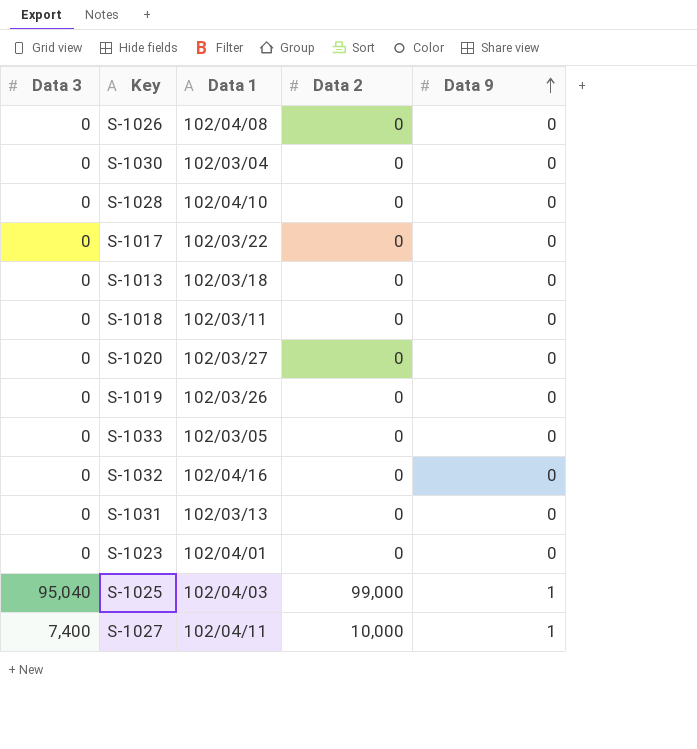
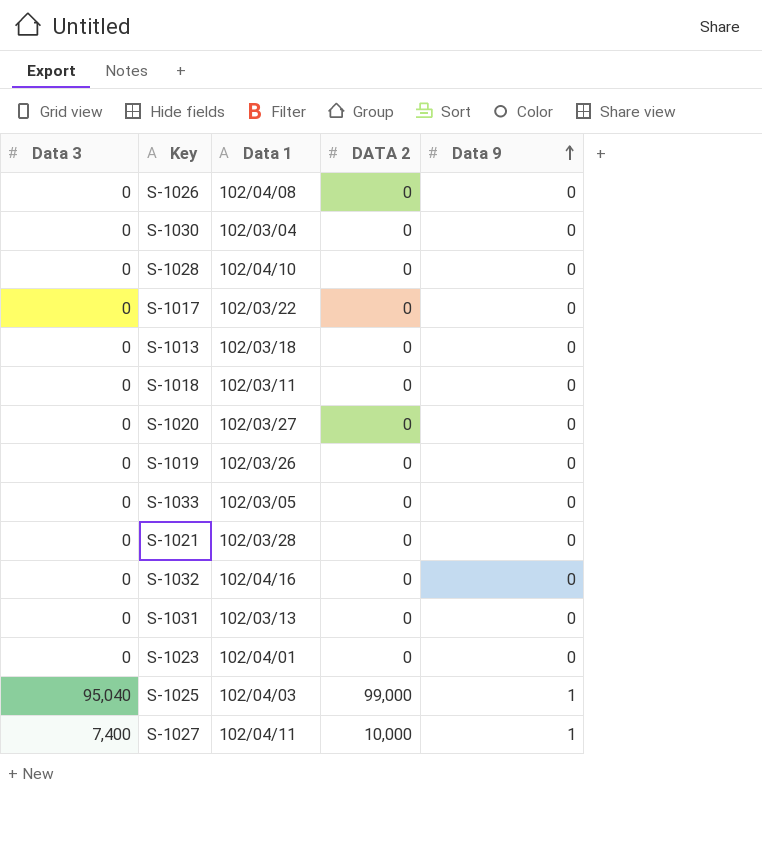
column name: Data 2 -> DATA 2
row S-1021: none -> 0 | 102/03/28 | 0 | 0

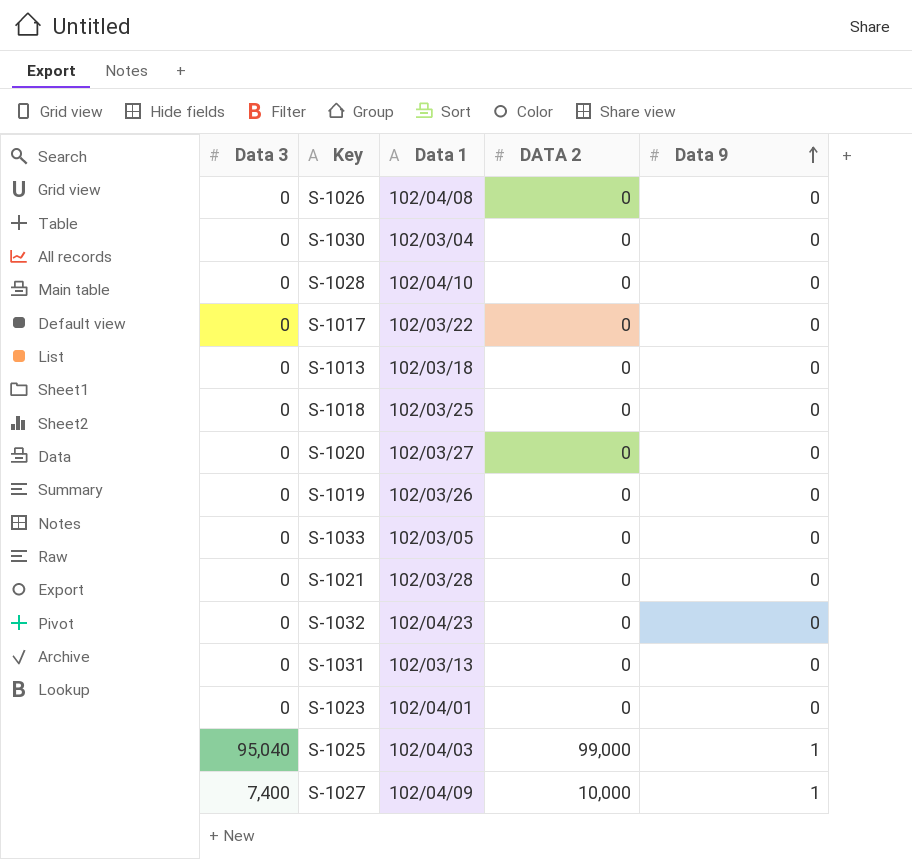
S-1018 | Data 1: 102/03/11 -> 102/03/25
S-1032 | Data 1: 102/04/16 -> 102/04/23
S-1027 | Data 1: 102/04/11 -> 102/04/09

